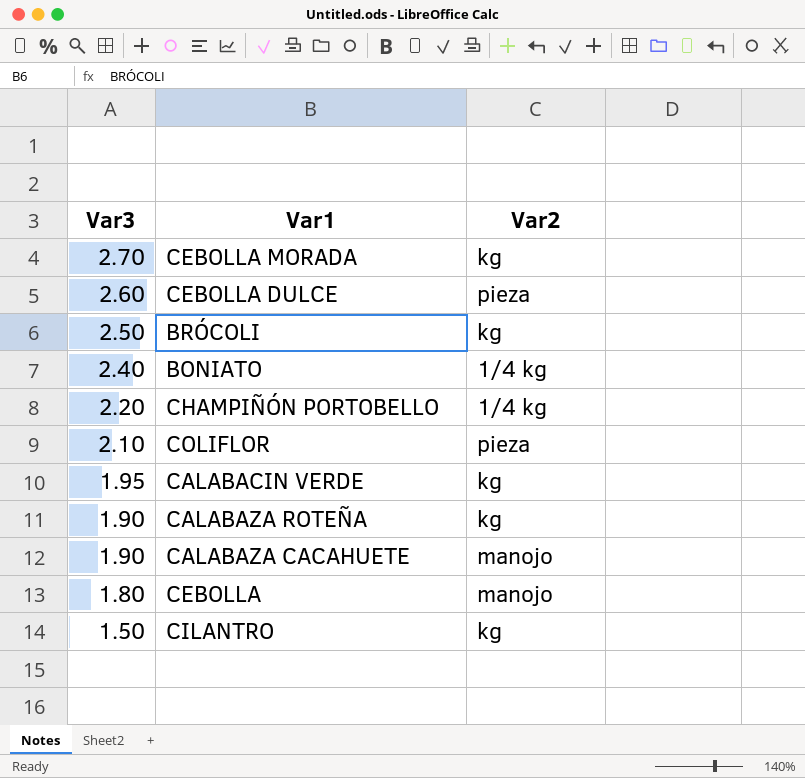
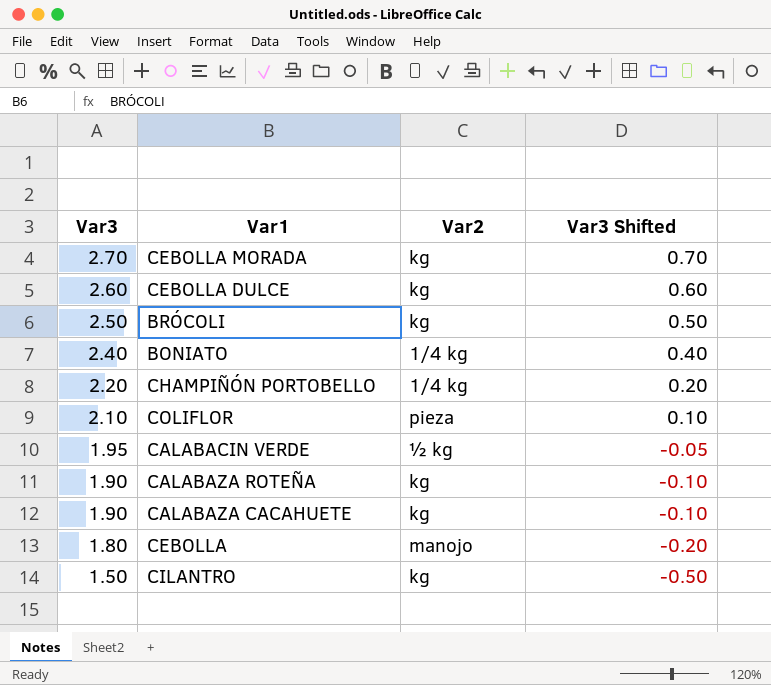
column Var3 Shifted | formula: none -> [Var3] - 2
CEBOLLA DULCE | Var2: pieza -> kg
CALABACIN VERDE | Var2: kg -> ½ kg
CALABAZA CACAHUETE | Var2: manojo -> kg

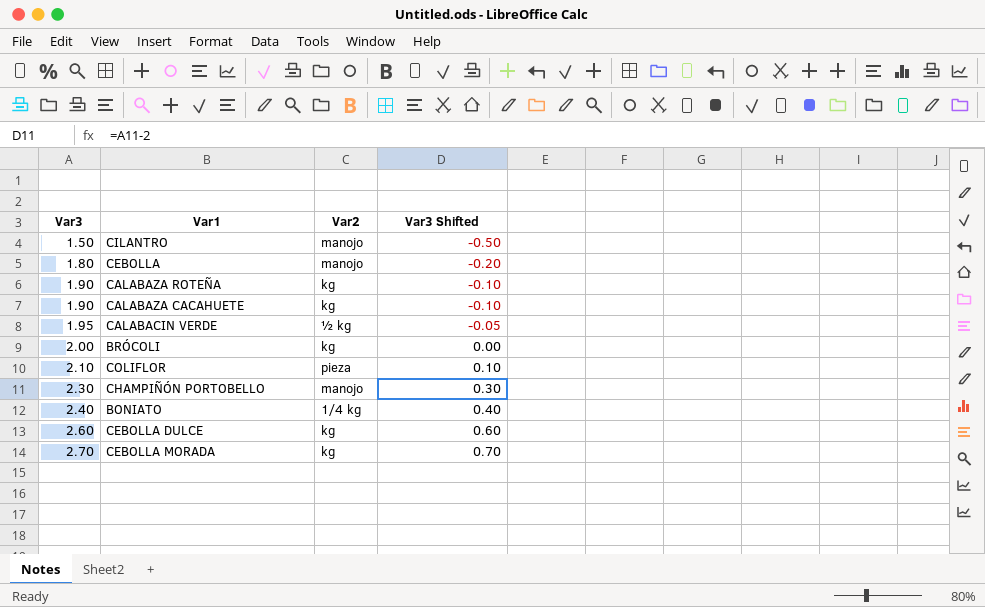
row order: Var3 descending -> Var3 ascending
CILANTRO | Var2: kg -> manojo
BRÓCOLI | Var3: 2.50 -> 2.00
BRÓCOLI | Var3 Shifted: 0.50 -> 0.00
CHAMPIÑÓN PORTOBELLO | Var3: 2.20 -> 2.30
CHAMPIÑÓN PORTOBELLO | Var2: 1/4 kg -> manojo
CHAMPIÑÓN PORTOBELLO | Var3 Shifted: 0.20 -> 0.30

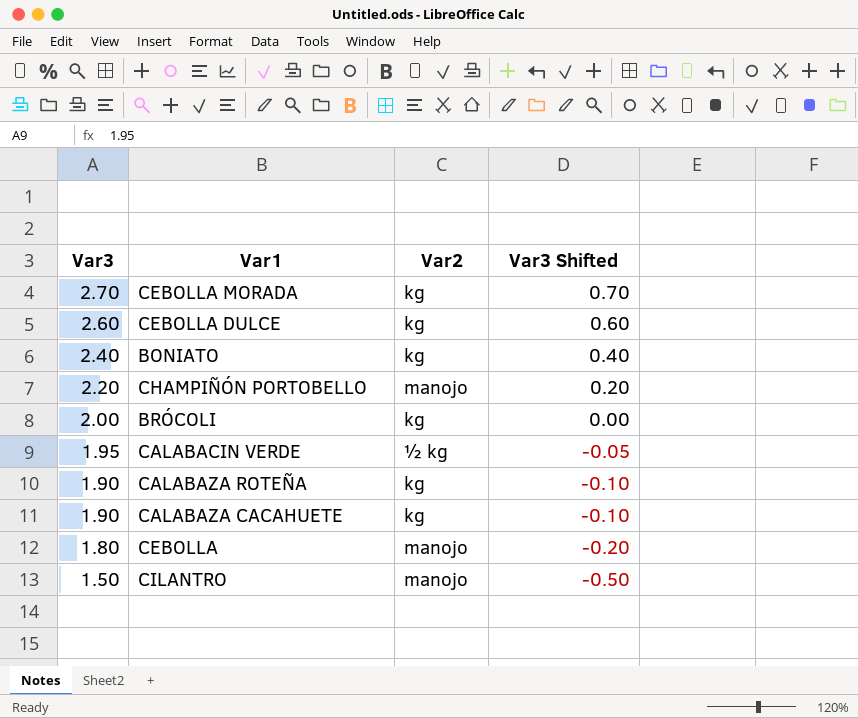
row order: Var3 ascending -> Var3 descending
row COLIFLOR: 2.10 | pieza | 0.10 -> none
BONIATO | Var2: 1/4 kg -> kg
CHAMPIÑÓN PORTOBELLO | Var3: 2.30 -> 2.20
CHAMPIÑÓN PORTOBELLO | Var3 Shifted: 0.30 -> 0.20

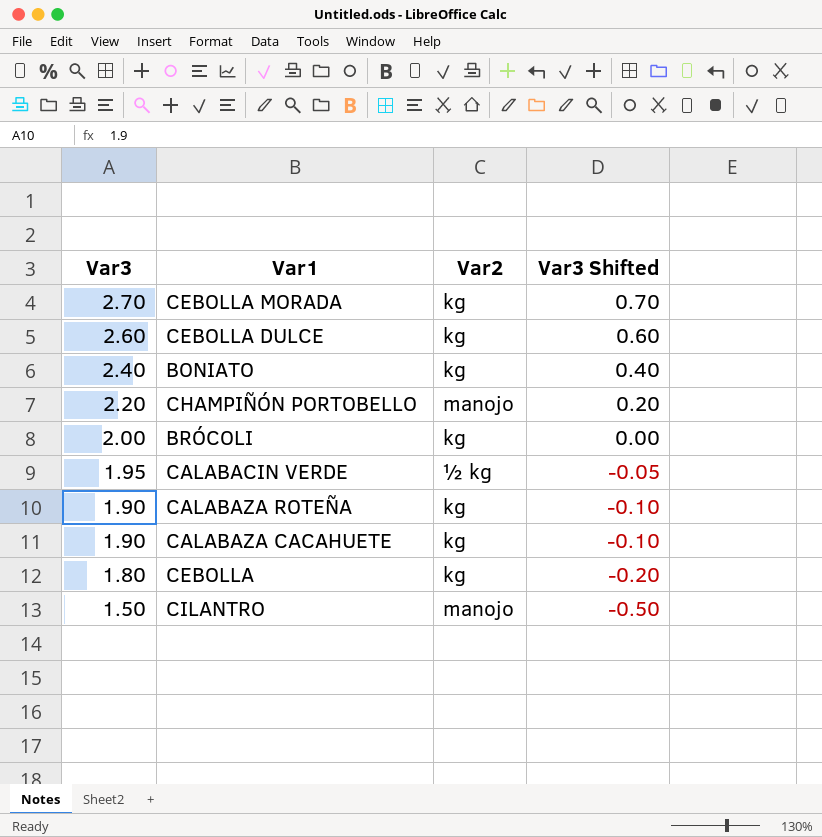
CEBOLLA | Var2: manojo -> kg

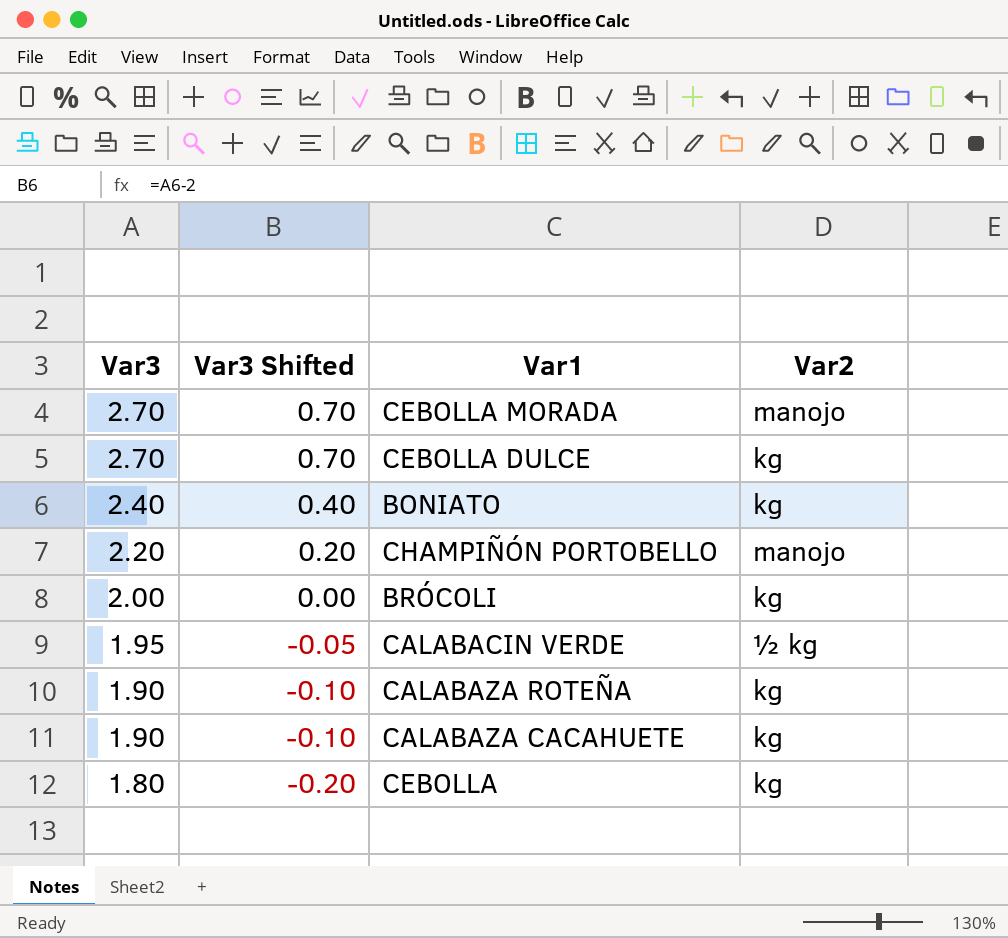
column Var3 Shifted | position: 4 -> 2
row CILANTRO: 1.50 | manojo | -0.50 -> none
CEBOLLA MORADA | Var2: kg -> manojo
CEBOLLA DULCE | Var3: 2.60 -> 2.70
CEBOLLA DULCE | Var3 Shifted: 0.60 -> 0.70

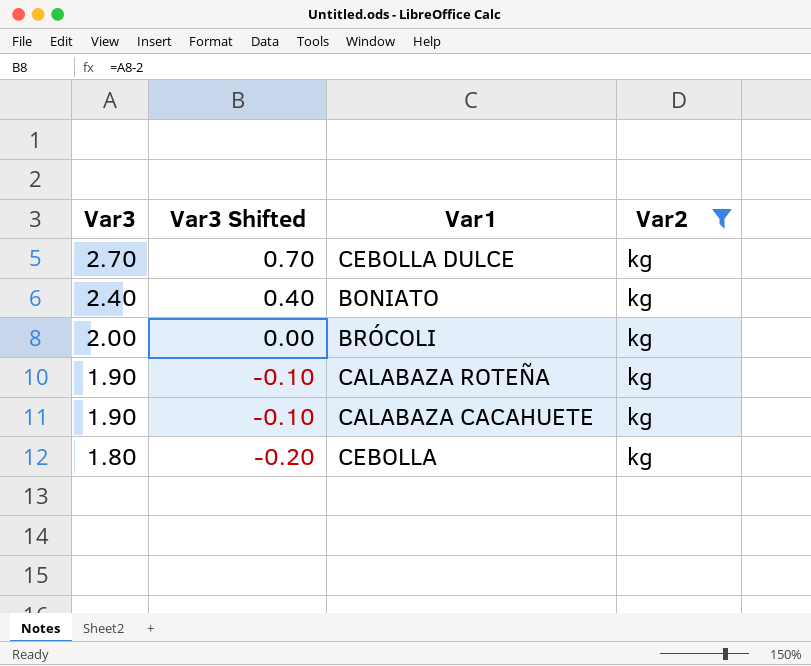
filter: none -> Var2 = kg

